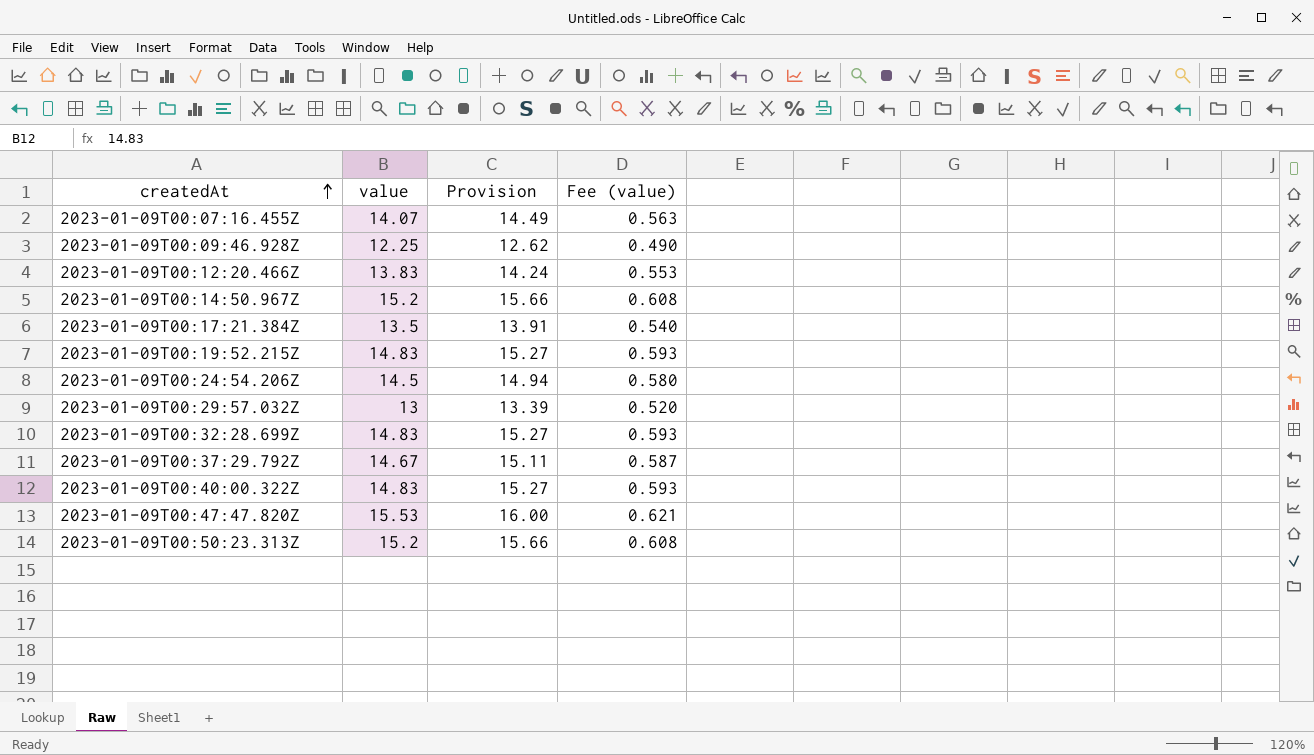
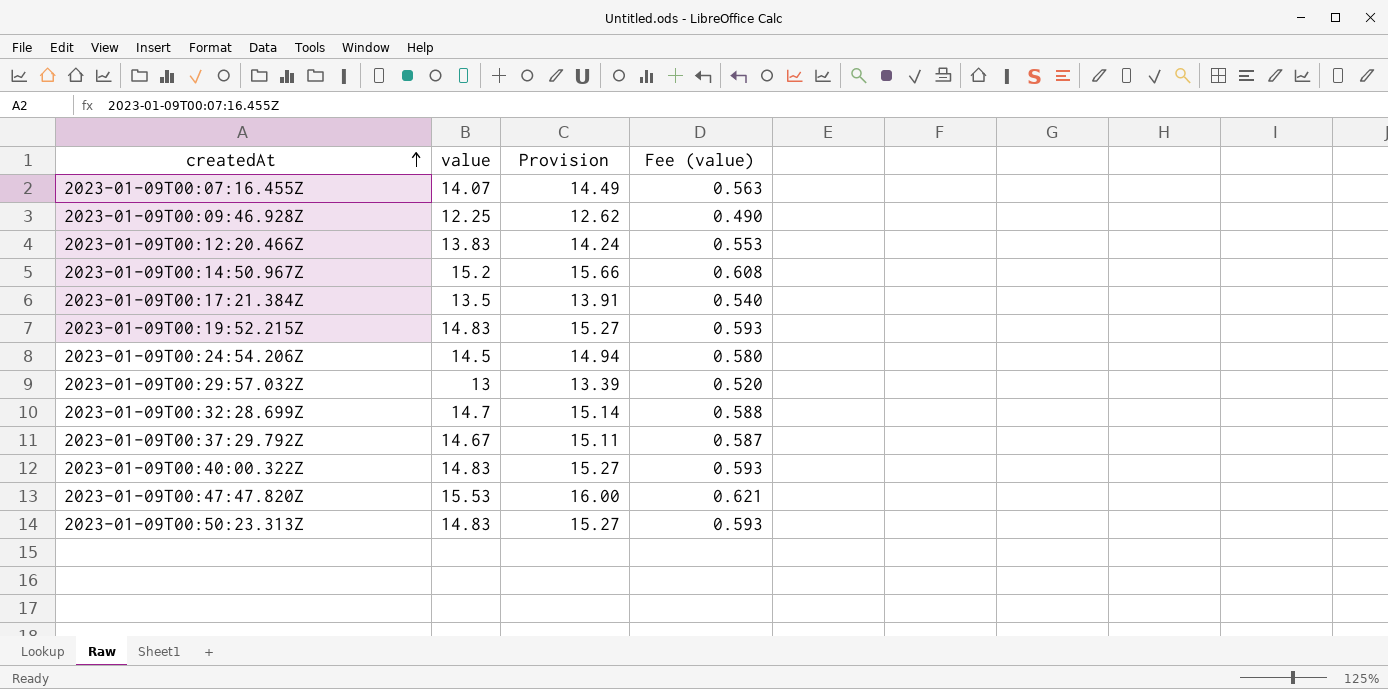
2023-01-09T00:32:28.699Z | value: 14.83 -> 14.7
2023-01-09T00:32:28.699Z | Provision: 15.27 -> 15.14
2023-01-09T00:32:28.699Z | Fee (value): 0.593 -> 0.588
2023-01-09T00:50:23.313Z | value: 15.2 -> 14.83
2023-01-09T00:50:23.313Z | Provision: 15.66 -> 15.27
2023-01-09T00:50:23.313Z | Fee (value): 0.608 -> 0.593

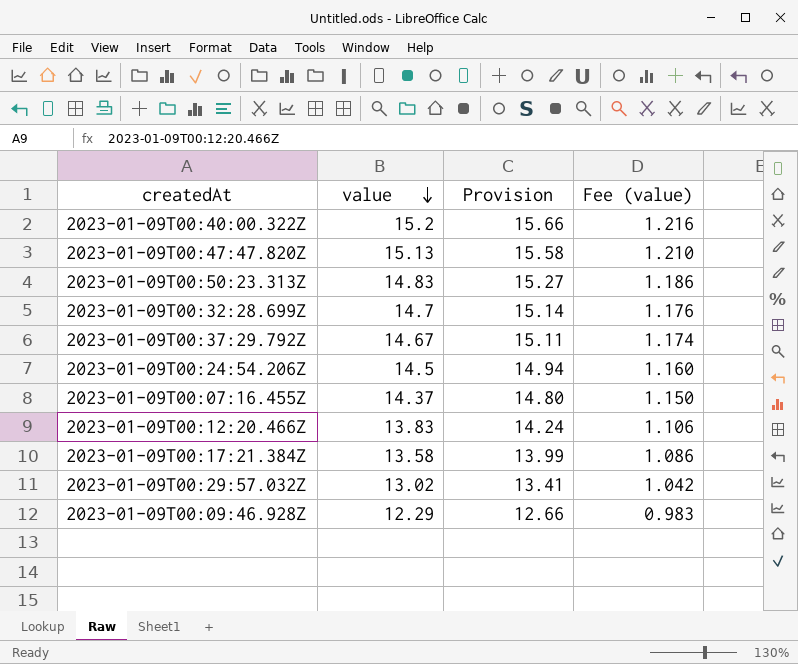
row order: createdAt ascending -> value descending
column Fee (value) | formula: [value] * 0.04 -> [value] * 0.08
row 2023-01-09T00:14:50.967Z: 15.2 | 15.66 | 0.608 -> none
row 2023-01-09T00:19:52.215Z: 14.83 | 15.27 | 0.593 -> none
2023-01-09T00:40:00.322Z | value: 14.83 -> 15.2
2023-01-09T00:40:00.322Z | Provision: 15.27 -> 15.66
2023-01-09T00:47:47.820Z | value: 15.53 -> 15.13
2023-01-09T00:47:47.820Z | Provision: 16.00 -> 15.58
2023-01-09T00:07:16.455Z | value: 14.07 -> 14.37
2023-01-09T00:07:16.455Z | Provision: 14.49 -> 14.80
2023-01-09T00:17:21.384Z | value: 13.5 -> 13.58
2023-01-09T00:17:21.384Z | Provision: 13.91 -> 13.99
2023-01-09T00:29:57.032Z | value: 13 -> 13.02
2023-01-09T00:29:57.032Z | Provision: 13.39 -> 13.41
2023-01-09T00:09:46.928Z | value: 12.25 -> 12.29
2023-01-09T00:09:46.928Z | Provision: 12.62 -> 12.66

